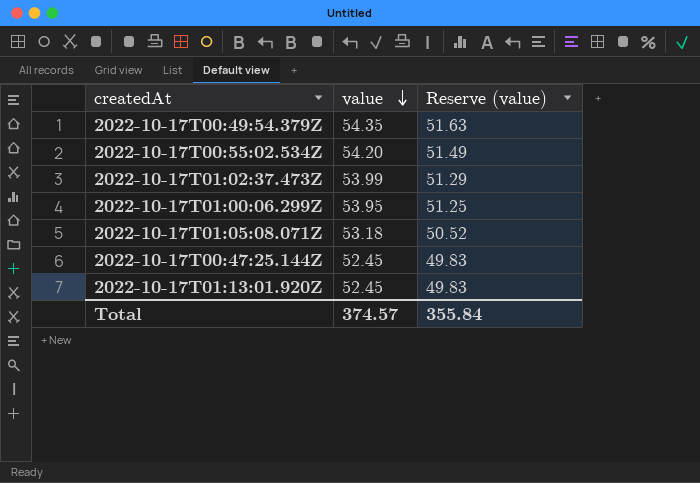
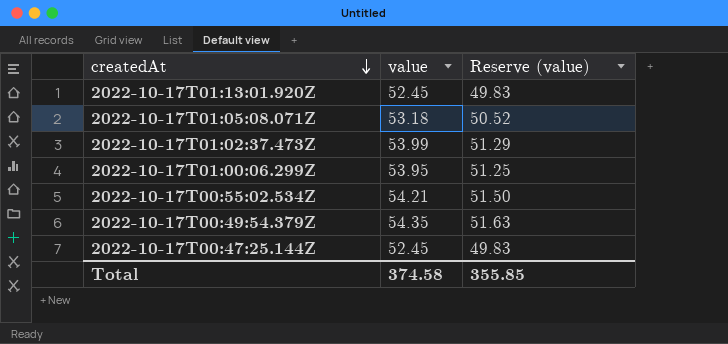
row order: value descending -> createdAt descending
2022-10-17T00:55:02.534Z | value: 54.20 -> 54.21
2022-10-17T00:55:02.534Z | Reserve (value): 51.49 -> 51.50
Total | value: 374.57 -> 374.58
Total | Reserve (value): 355.84 -> 355.85

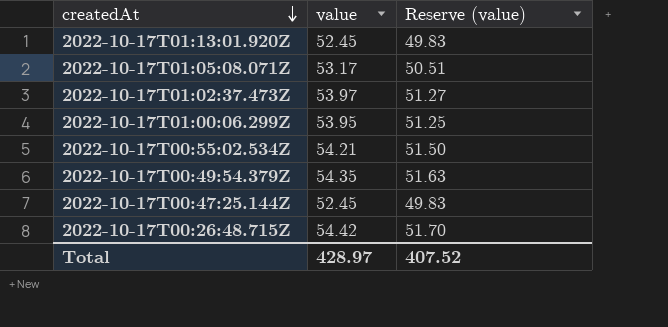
2022-10-17T01:05:08.071Z | value: 53.18 -> 53.17
2022-10-17T01:05:08.071Z | Reserve (value): 50.52 -> 50.51
2022-10-17T01:02:37.473Z | value: 53.99 -> 53.97
2022-10-17T01:02:37.473Z | Reserve (value): 51.29 -> 51.27
row 2022-10-17T00:26:48.715Z: none -> 54.42 | 51.70
Total | value: 374.58 -> 428.97
Total | Reserve (value): 355.85 -> 407.52

